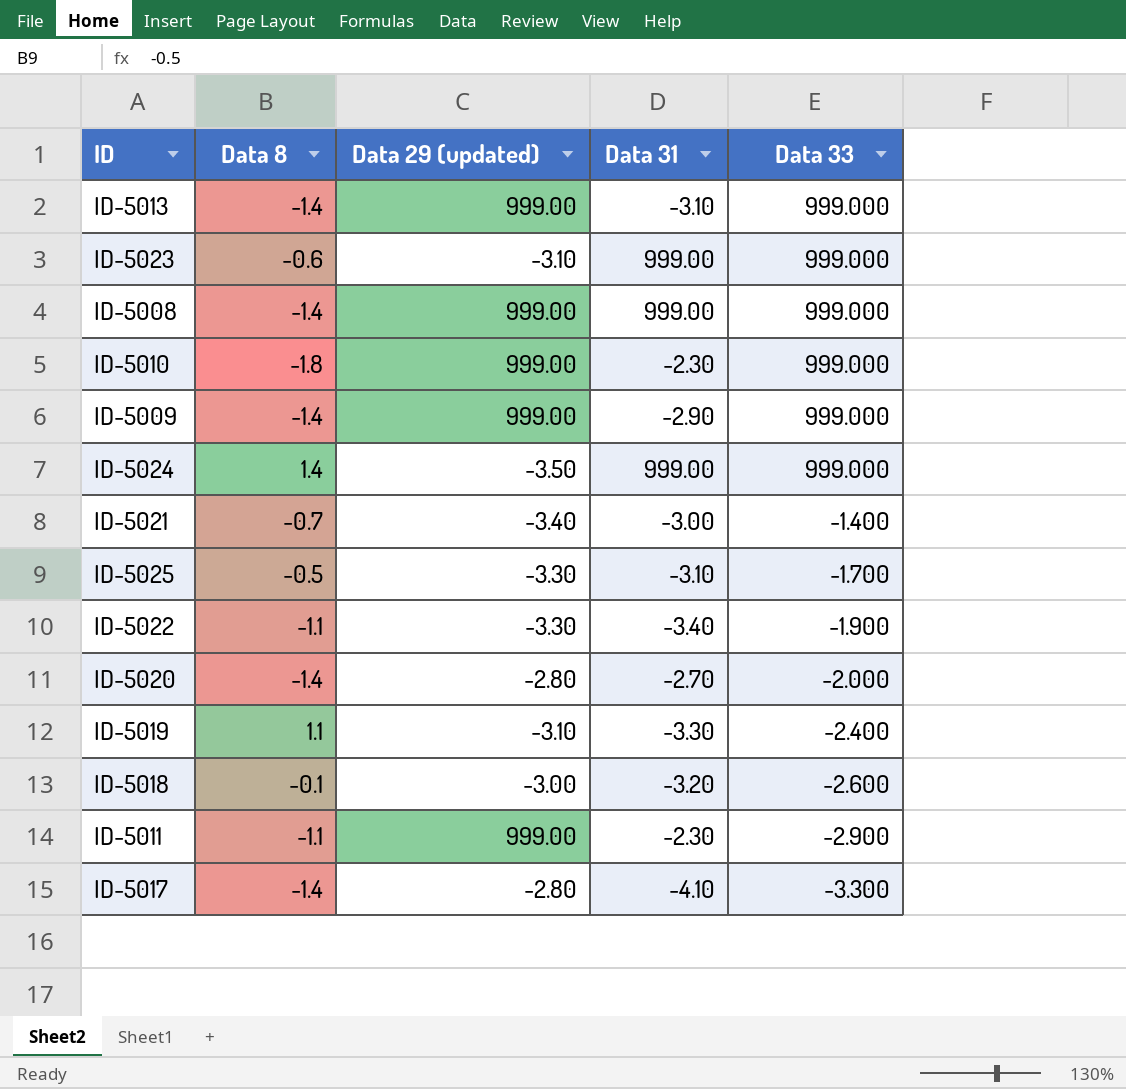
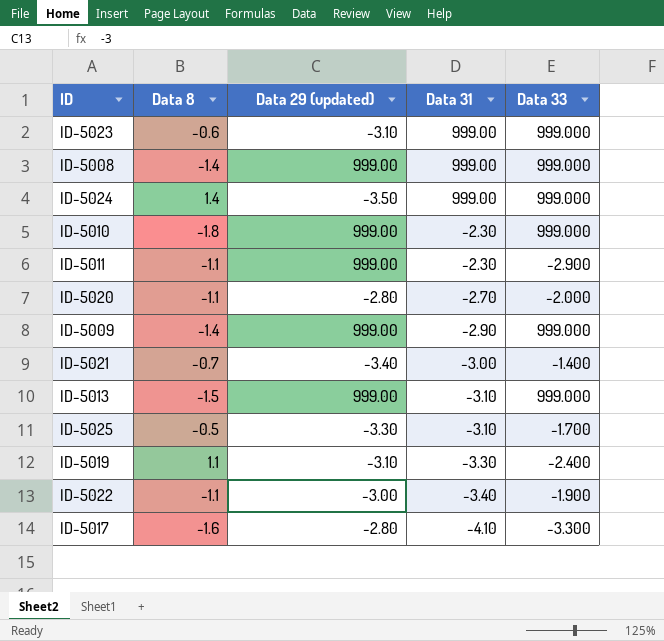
row order: Data 33 descending -> Data 31 descending
row ID-5018: -0.1 | -3.00 | -3.20 | -2.600 -> none
ID-5020 | Data 8: -1.4 -> -1.1
ID-5013 | Data 8: -1.4 -> -1.5
ID-5022 | Data 29 (updated): -3.30 -> -3.00
ID-5017 | Data 8: -1.4 -> -1.6

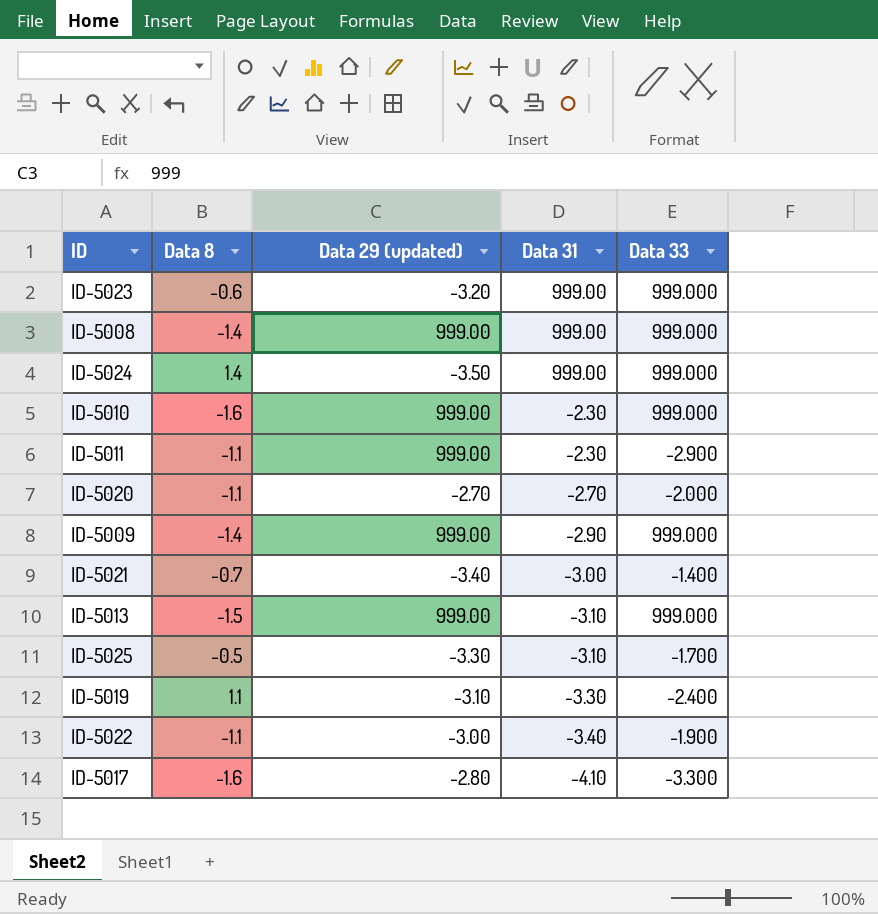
ID-5023 | Data 29 (updated): -3.10 -> -3.20
ID-5010 | Data 8: -1.8 -> -1.6
ID-5020 | Data 29 (updated): -2.80 -> -2.70

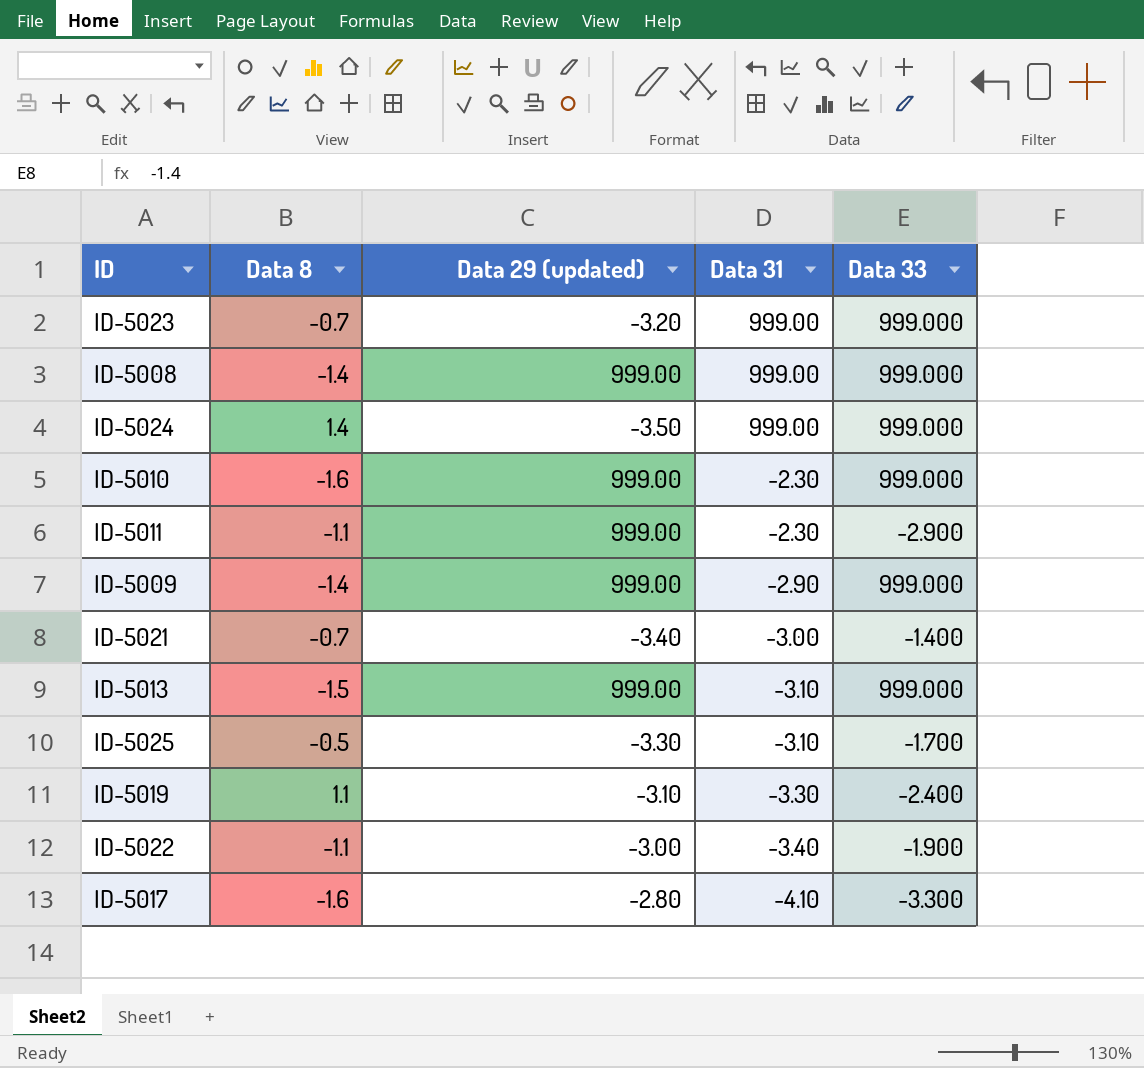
row ID-5020: -1.1 | -2.70 | -2.70 | -2.000 -> none
ID-5023 | Data 8: -0.6 -> -0.7

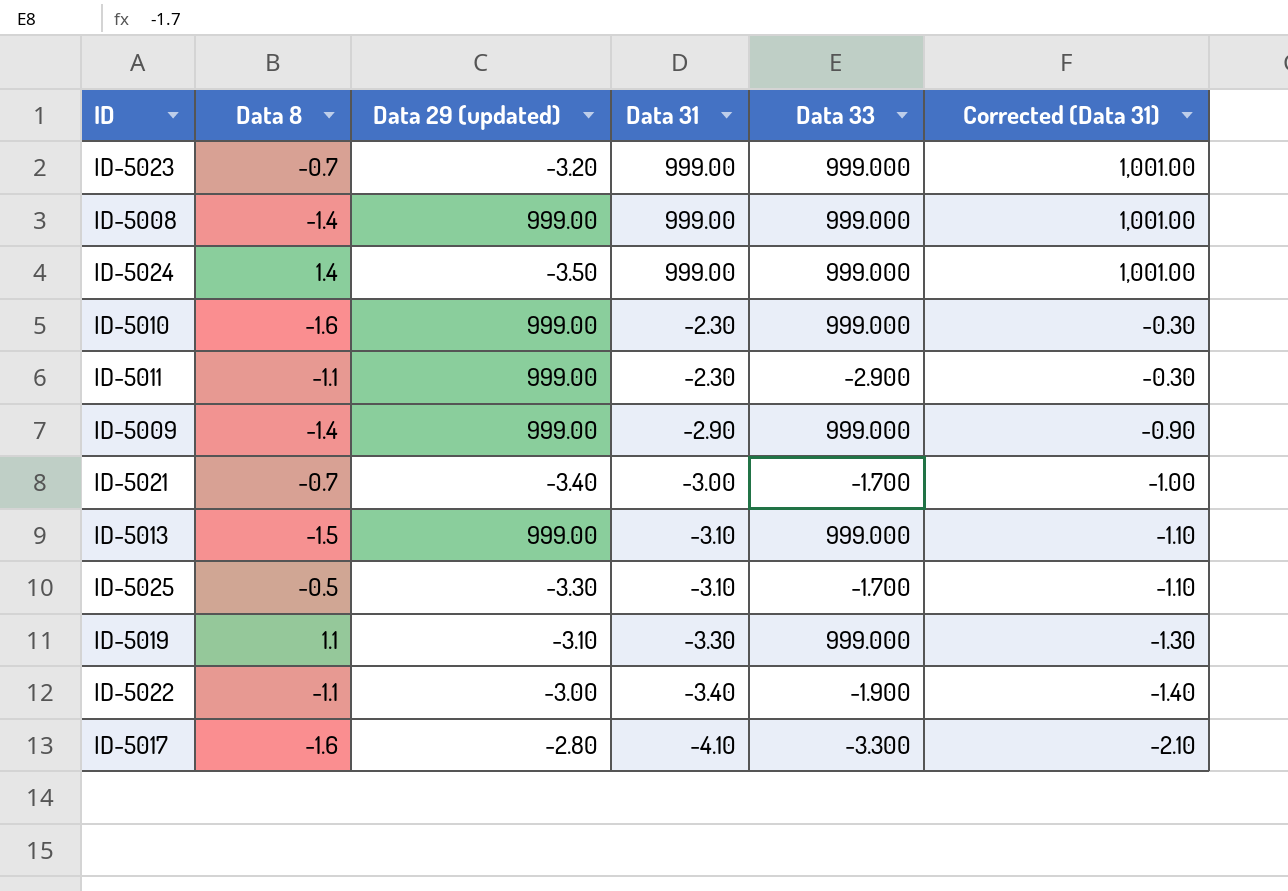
column Corrected (Data 31) | formula: none -> [Data 31] + 2
ID-5021 | Data 33: -1.400 -> -1.700
ID-5019 | Data 33: -2.400 -> 999.000

